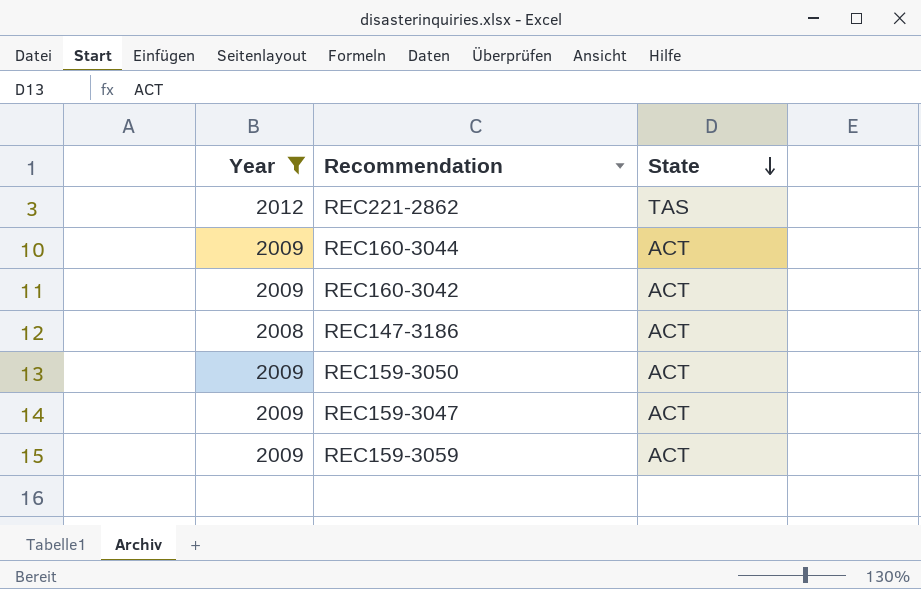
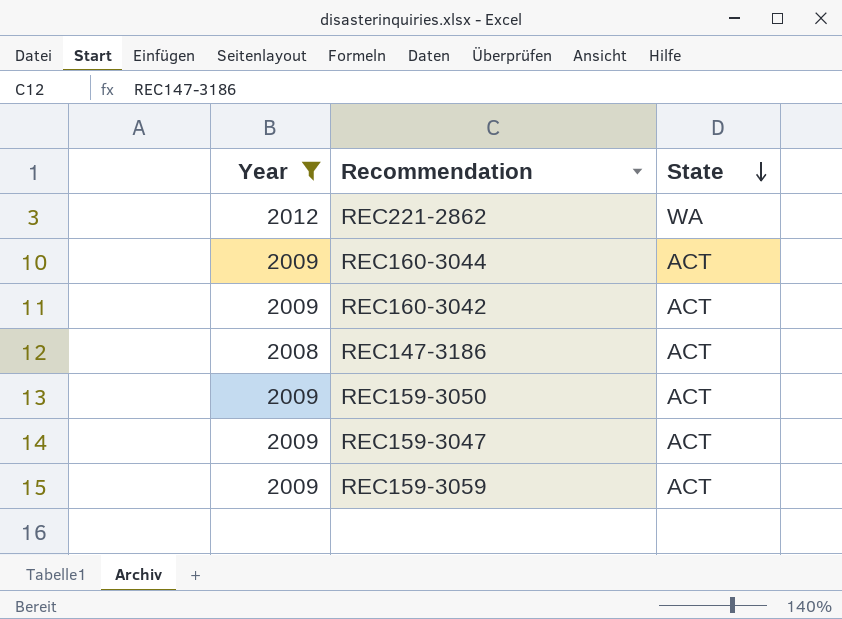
REC221-2862 | State: TAS -> WA

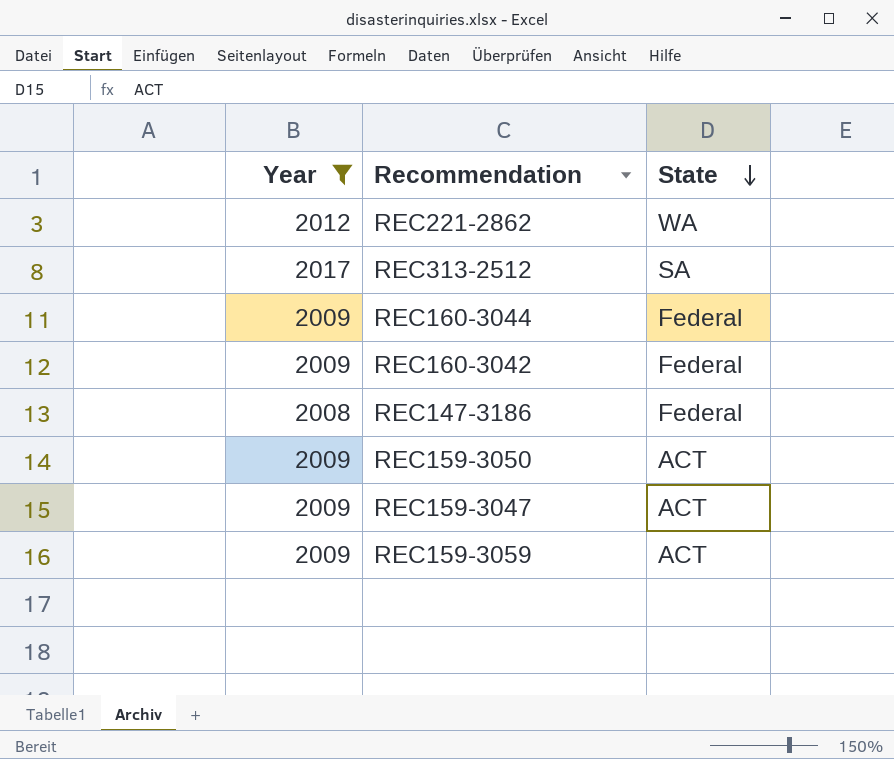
row REC313-2512: none -> 2017 | SA
REC160-3044 | State: ACT -> Federal
REC160-3042 | State: ACT -> Federal
REC147-3186 | State: ACT -> Federal

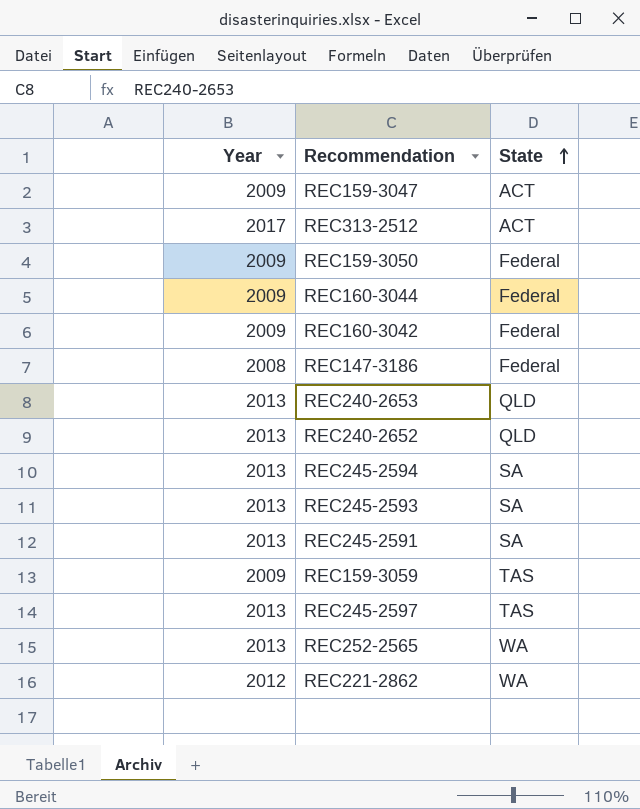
filter: Year != 2013 -> none
row order: State descending -> State ascending
REC313-2512 | State: SA -> ACT
REC159-3050 | State: ACT -> Federal
REC159-3059 | State: ACT -> TAS

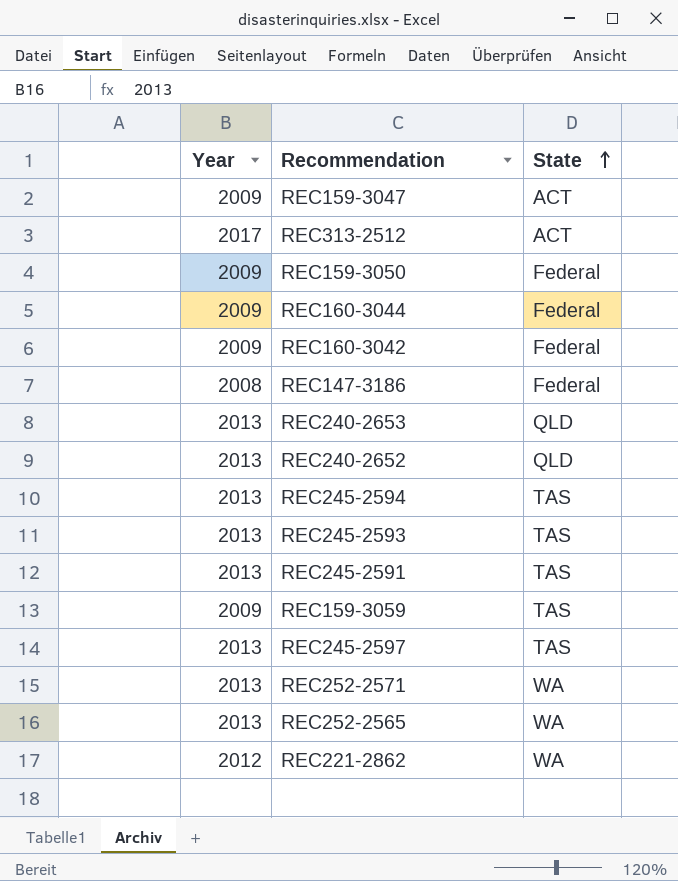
REC245-2594 | State: SA -> TAS
REC245-2593 | State: SA -> TAS
REC245-2591 | State: SA -> TAS
row REC252-2571: none -> 2013 | WA

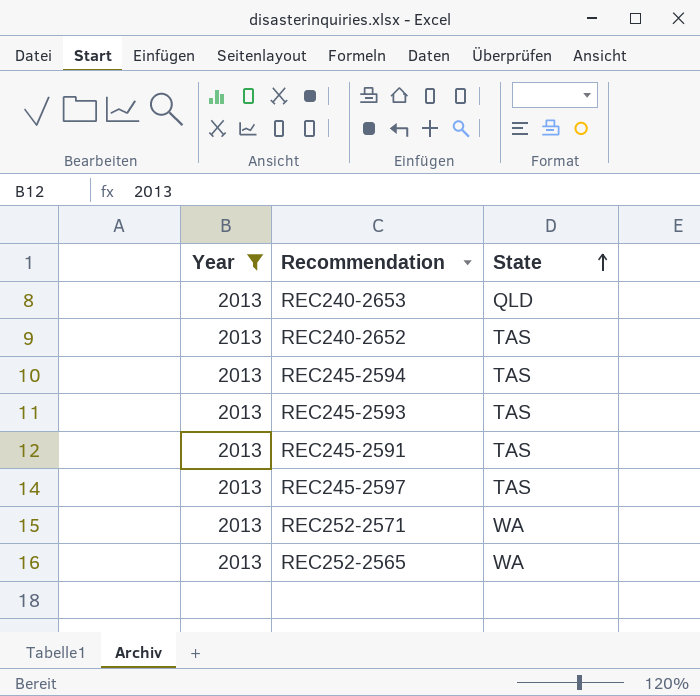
filter: none -> Year = 2013
REC240-2652 | State: QLD -> TAS

